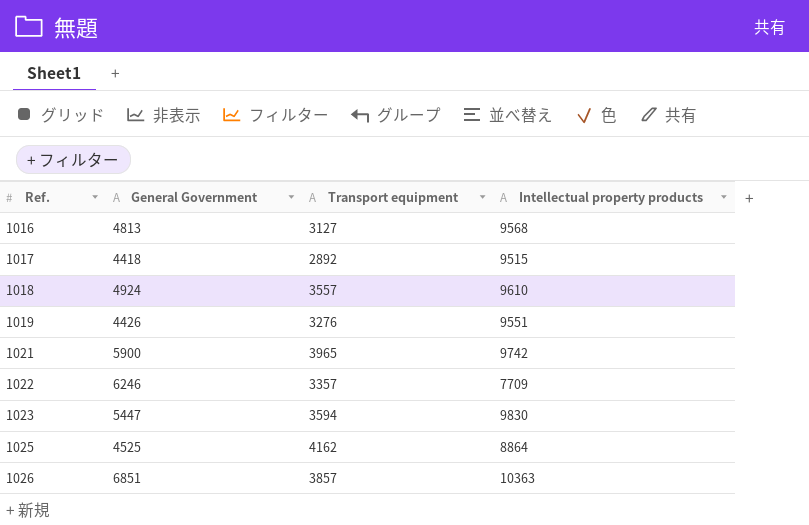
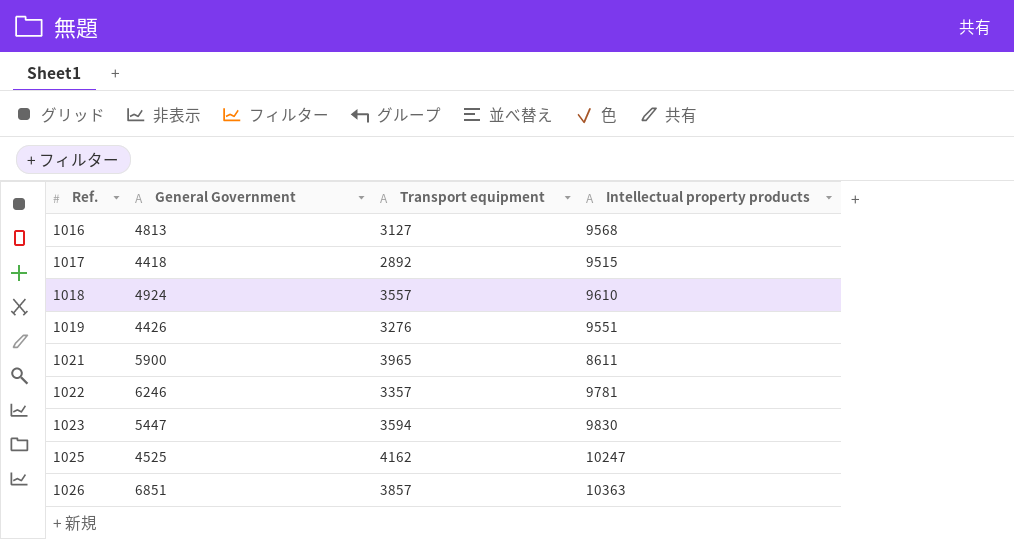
1021 | Intellectual property products: 9742 -> 8611
1022 | Intellectual property products: 7709 -> 9781
1025 | Intellectual property products: 8864 -> 10247

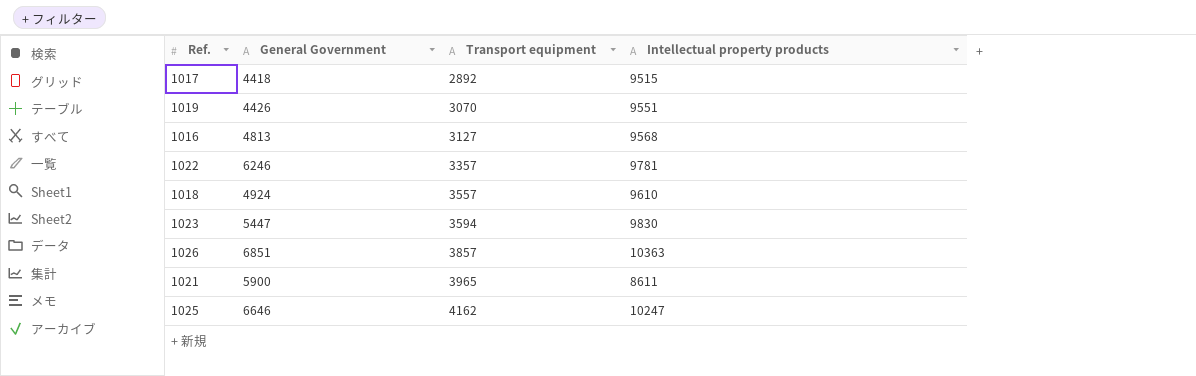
row order: Ref. ascending -> Transport equipment ascending
1019 | Transport equipment: 3276 -> 3070
1025 | General Government: 4525 -> 6646

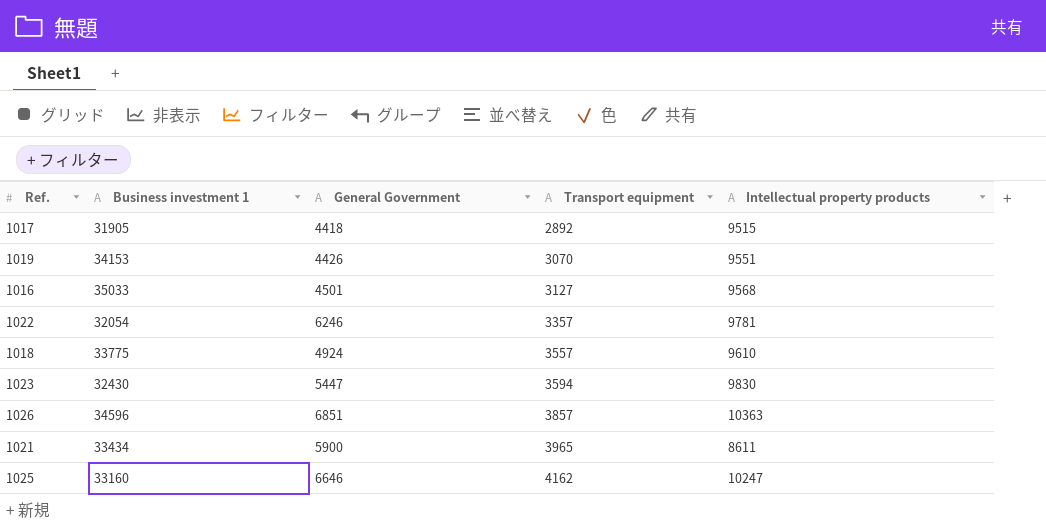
column Business investment 1 | position: none -> 2
1016 | General Government: 4813 -> 4501

